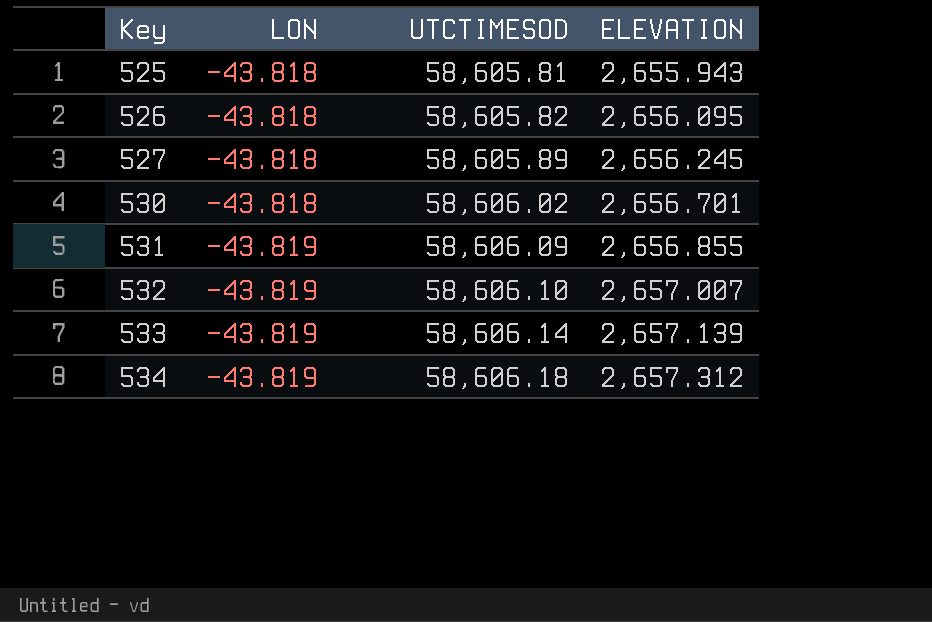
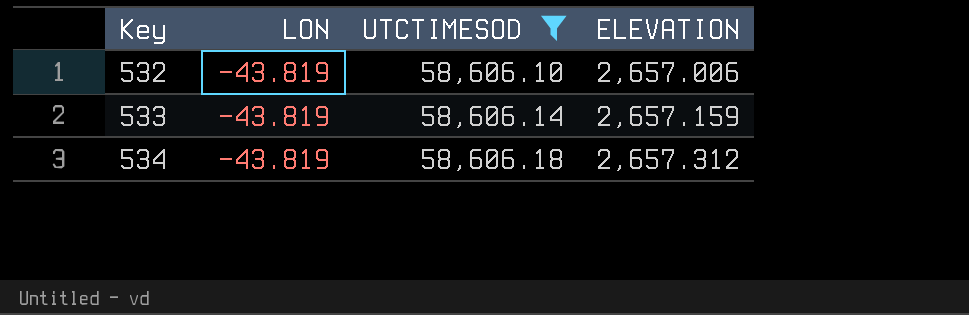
filter: none -> UTCTIMESOD >= 58,606.10
532 | ELEVATION: 2,657.007 -> 2,657.006
533 | ELEVATION: 2,657.139 -> 2,657.159

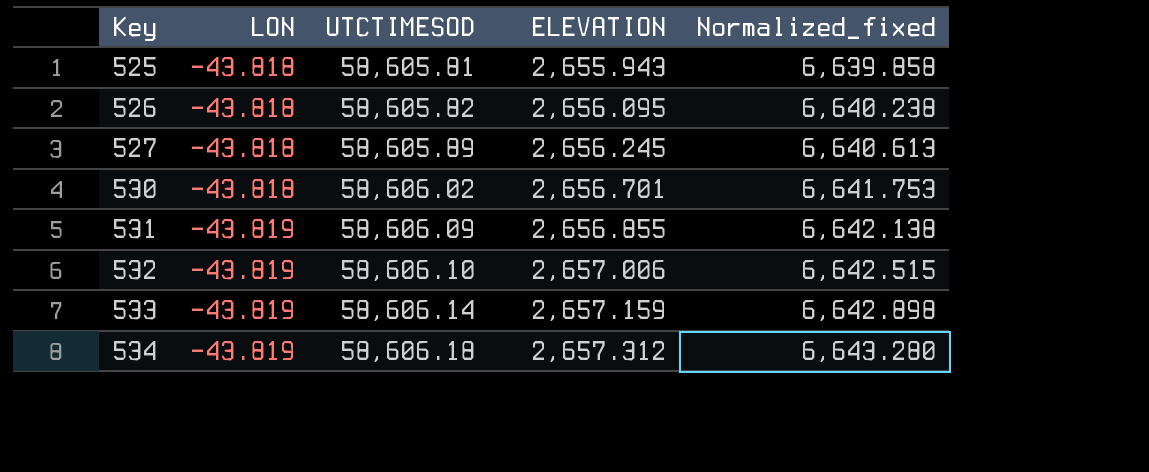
filter: UTCTIMESOD >= 58,606.10 -> none
column Normalized_fixed | formula: none -> [ELEVATION] * 2.5

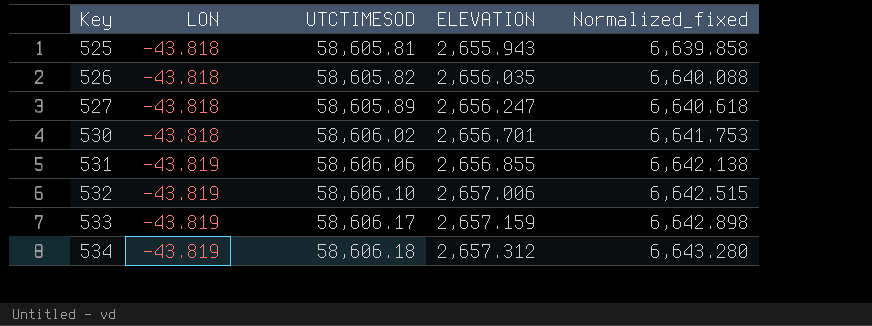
526 | ELEVATION: 2,656.095 -> 2,656.035
526 | Normalized_fixed: 6,640.238 -> 6,640.088
527 | ELEVATION: 2,656.245 -> 2,656.247
527 | Normalized_fixed: 6,640.613 -> 6,640.618
531 | UTCTIMESOD: 58,606.09 -> 58,606.06
533 | UTCTIMESOD: 58,606.14 -> 58,606.17

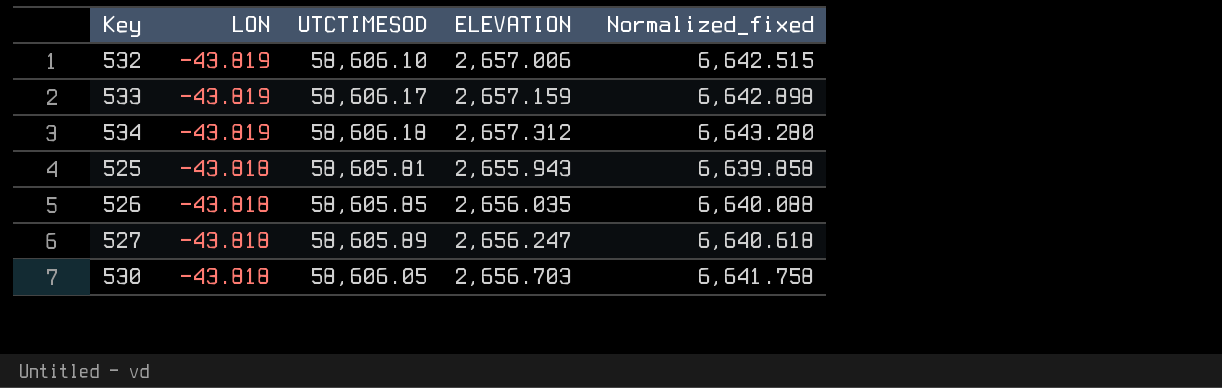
row order: Key ascending -> LON ascending
row 531: -43.819 | 58,606.06 | 2,656.855 | 6,642.138 -> none
526 | UTCTIMESOD: 58,605.82 -> 58,605.85
530 | UTCTIMESOD: 58,606.02 -> 58,606.05
530 | ELEVATION: 2,656.701 -> 2,656.703
530 | Normalized_fixed: 6,641.753 -> 6,641.758

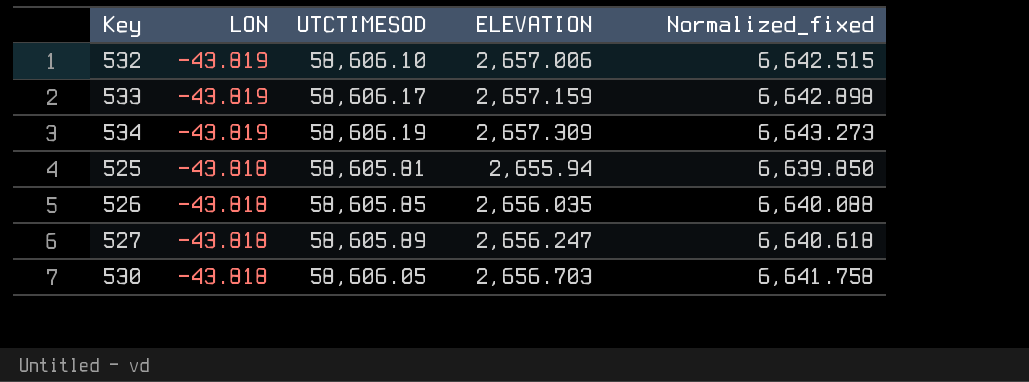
534 | UTCTIMESOD: 58,606.18 -> 58,606.19
534 | ELEVATION: 2,657.312 -> 2,657.309
534 | Normalized_fixed: 6,643.280 -> 6,643.273
525 | ELEVATION: 2,655.943 -> 2,655.94
525 | Normalized_fixed: 6,639.858 -> 6,639.850

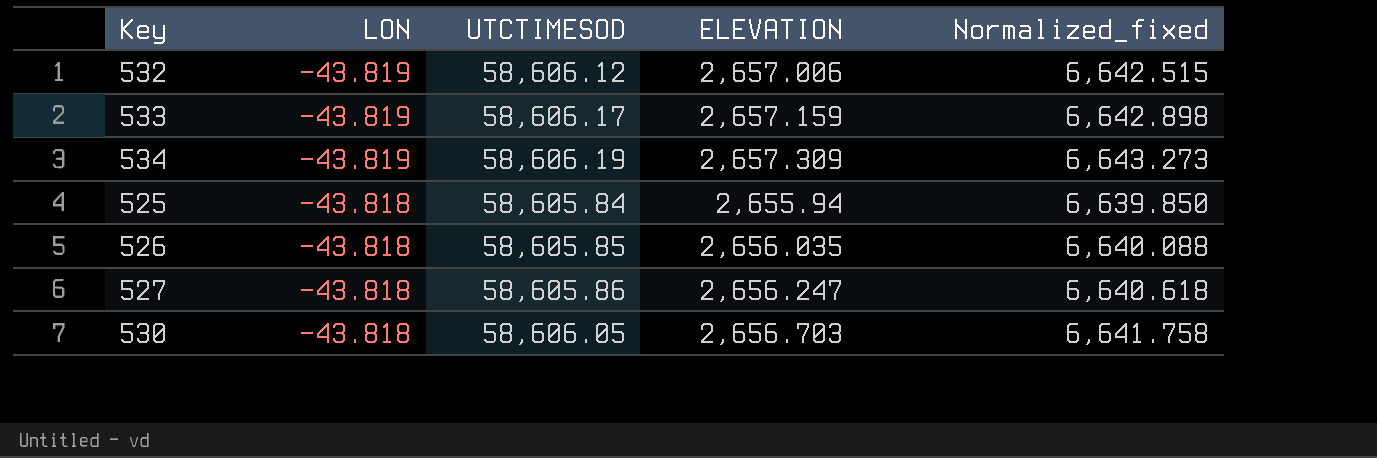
532 | UTCTIMESOD: 58,606.10 -> 58,606.12
525 | UTCTIMESOD: 58,605.81 -> 58,605.84
527 | UTCTIMESOD: 58,605.89 -> 58,605.86

